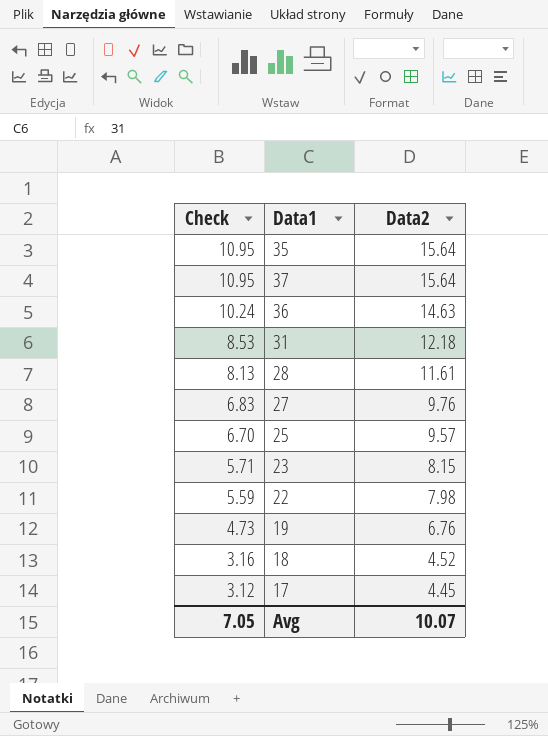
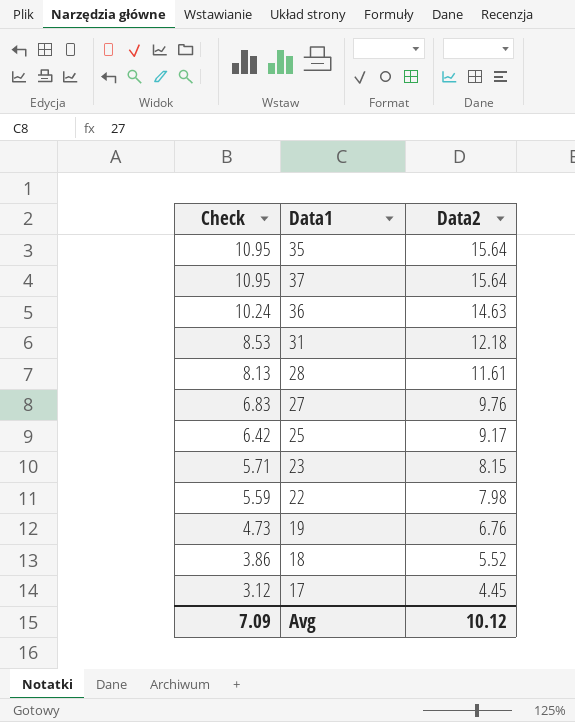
25 | Check: 6.70 -> 6.42
25 | Data2: 9.57 -> 9.17
18 | Check: 3.16 -> 3.86
18 | Data2: 4.52 -> 5.52
Avg | Check: 7.05 -> 7.09
Avg | Data2: 10.07 -> 10.12

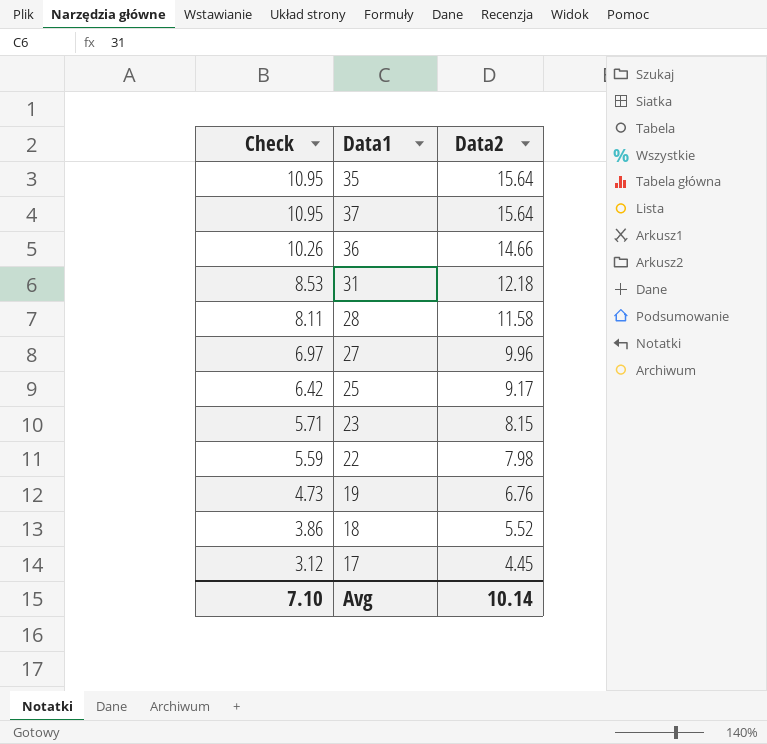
36 | Check: 10.24 -> 10.26
36 | Data2: 14.63 -> 14.66
28 | Check: 8.13 -> 8.11
28 | Data2: 11.61 -> 11.58
27 | Check: 6.83 -> 6.97
27 | Data2: 9.76 -> 9.96
Avg | Check: 7.09 -> 7.10
Avg | Data2: 10.12 -> 10.14

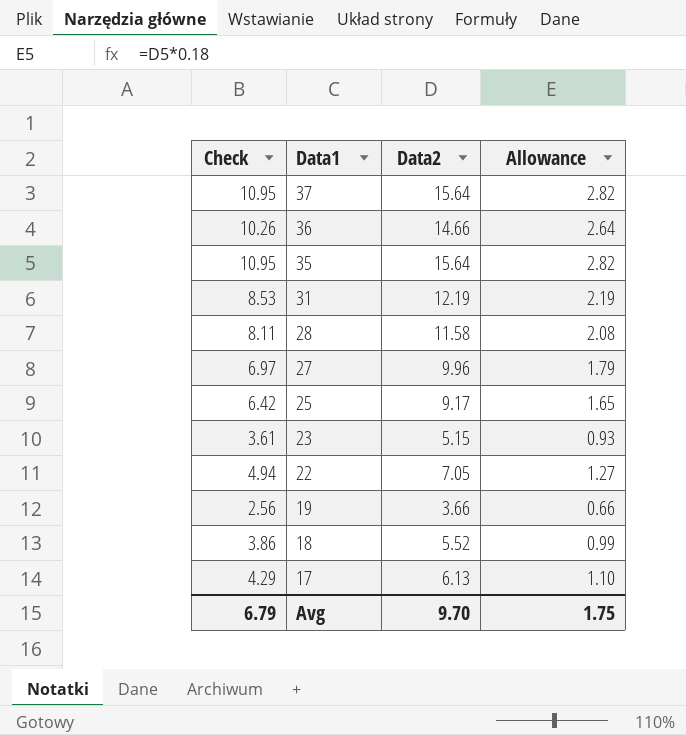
row order: Check descending -> Data1 descending
column Allowance | formula: none -> [Data2] * 0.18
31 | Data2: 12.18 -> 12.19
23 | Check: 5.71 -> 3.61
23 | Data2: 8.15 -> 5.15
22 | Check: 5.59 -> 4.94
22 | Data2: 7.98 -> 7.05
19 | Check: 4.73 -> 2.56
19 | Data2: 6.76 -> 3.66
17 | Check: 3.12 -> 4.29
17 | Data2: 4.45 -> 6.13
Avg | Check: 7.10 -> 6.79
Avg | Data2: 10.14 -> 9.70

